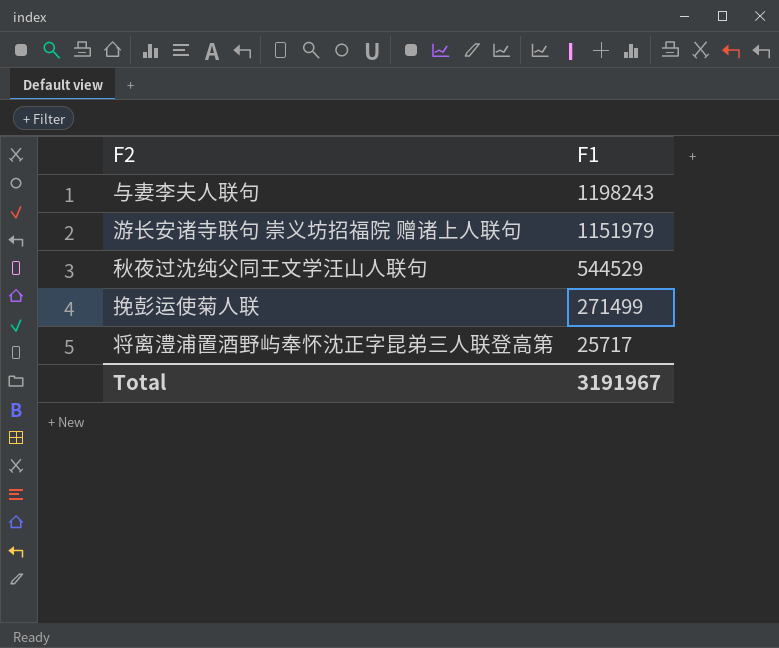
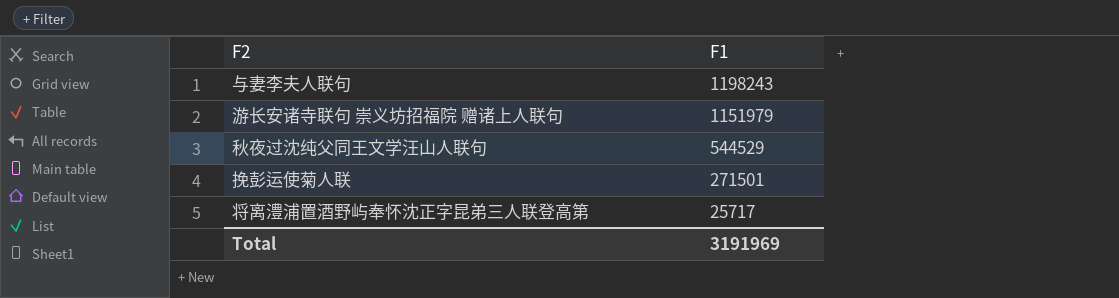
挽彭运使菊人联 | F1: 271499 -> 271501
Total | F1: 3191967 -> 3191969

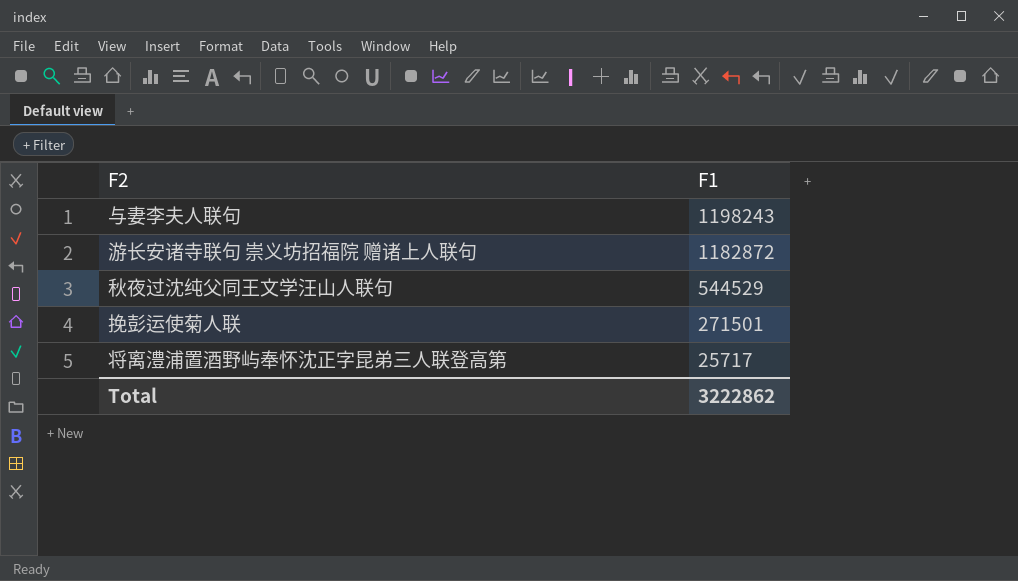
游长安诸寺联句 崇义坊招福院 赠诸上人联句 | F1: 1151979 -> 1182872
Total | F1: 3191969 -> 3222862

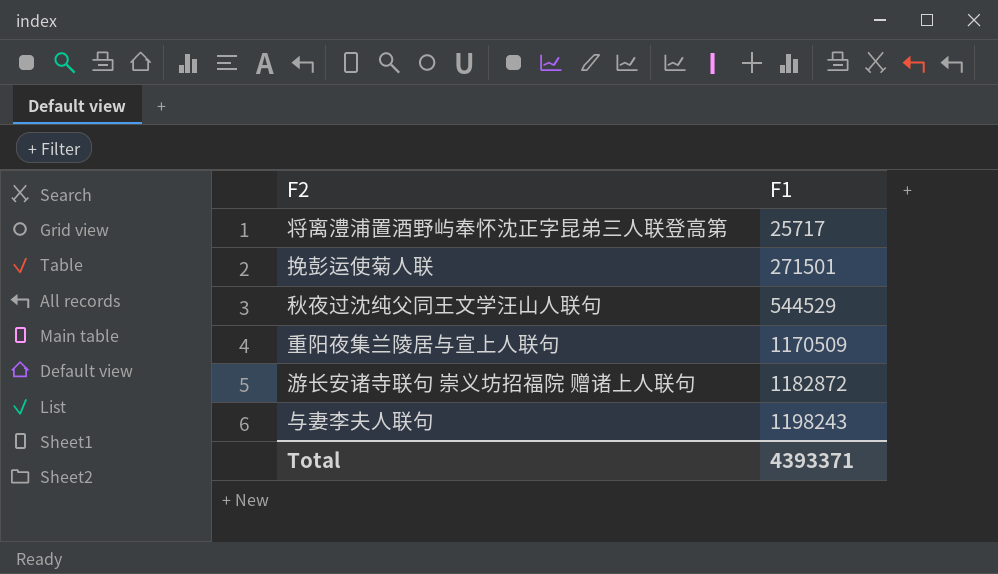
row order: F1 descending -> F1 ascending
row 重阳夜集兰陵居与宣上人联句: none -> 1170509
Total | F1: 3222862 -> 4393371

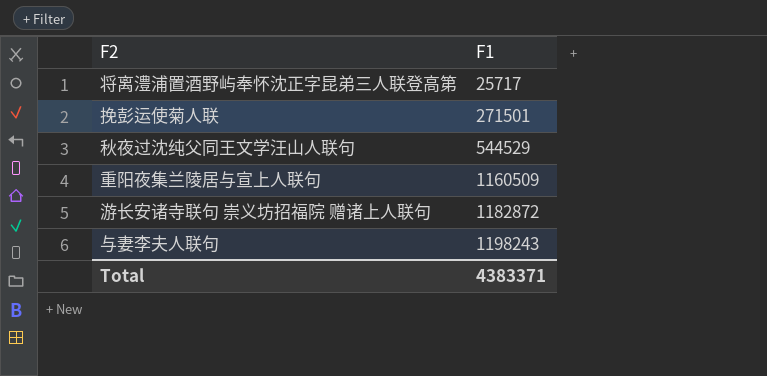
重阳夜集兰陵居与宣上人联句 | F1: 1170509 -> 1160509
Total | F1: 4393371 -> 4383371

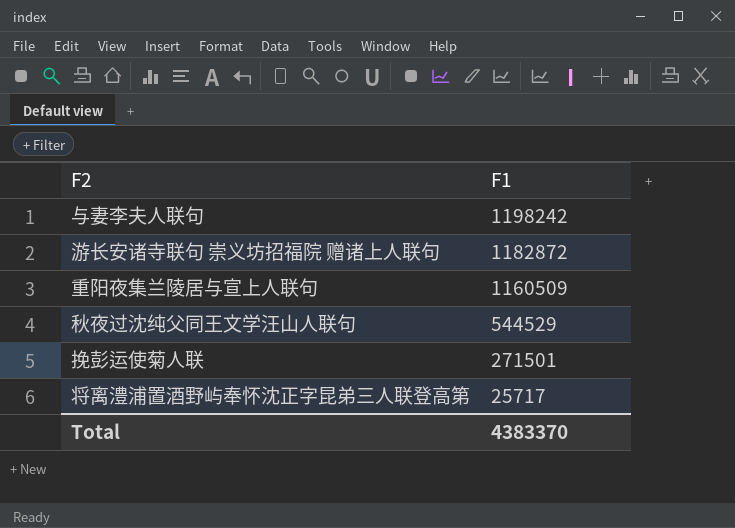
row order: F1 ascending -> F1 descending
与妻李夫人联句 | F1: 1198243 -> 1198242
Total | F1: 4383371 -> 4383370

